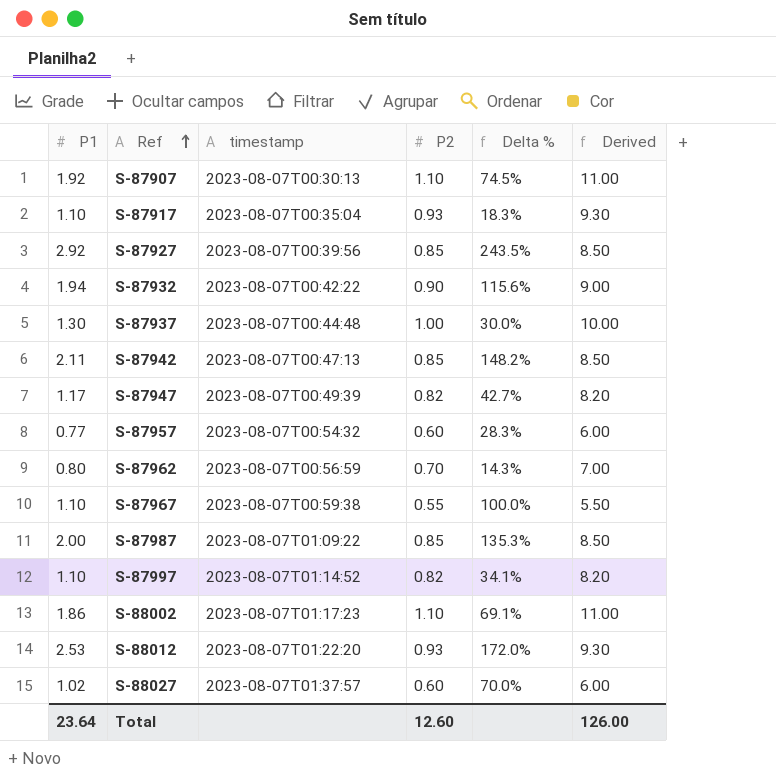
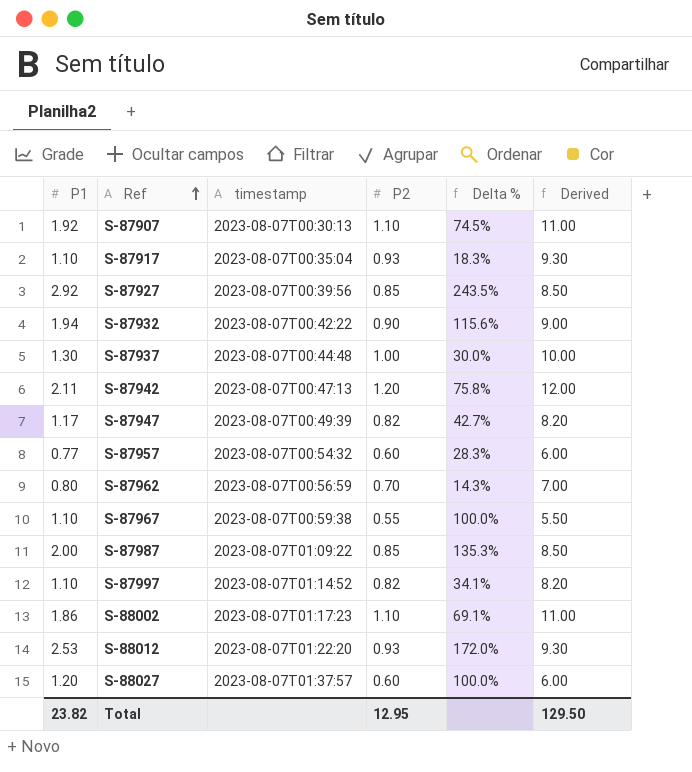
S-87942 | P2: 0.85 -> 1.20
S-87942 | Delta %: 148.2% -> 75.8%
S-87942 | Derived: 8.50 -> 12.00
S-88027 | P1: 1.02 -> 1.20
S-88027 | Delta %: 70.0% -> 100.0%
Total | P1: 23.64 -> 23.82
Total | P2: 12.60 -> 12.95
Total | Derived: 126.00 -> 129.50

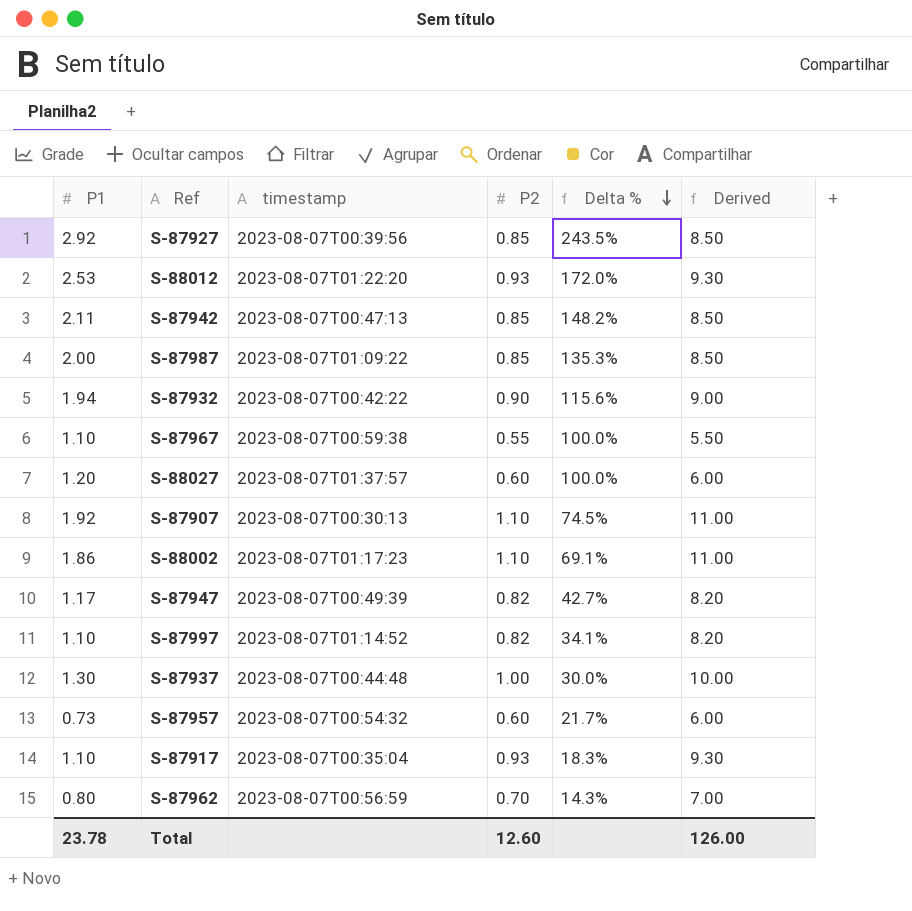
row order: Ref ascending -> Delta % descending
S-87942 | P2: 1.20 -> 0.85
S-87942 | Delta %: 75.8% -> 148.2%
S-87942 | Derived: 12.00 -> 8.50
S-87957 | P1: 0.77 -> 0.73
S-87957 | Delta %: 28.3% -> 21.7%
Total | P1: 23.82 -> 23.78
Total | P2: 12.95 -> 12.60
Total | Derived: 129.50 -> 126.00

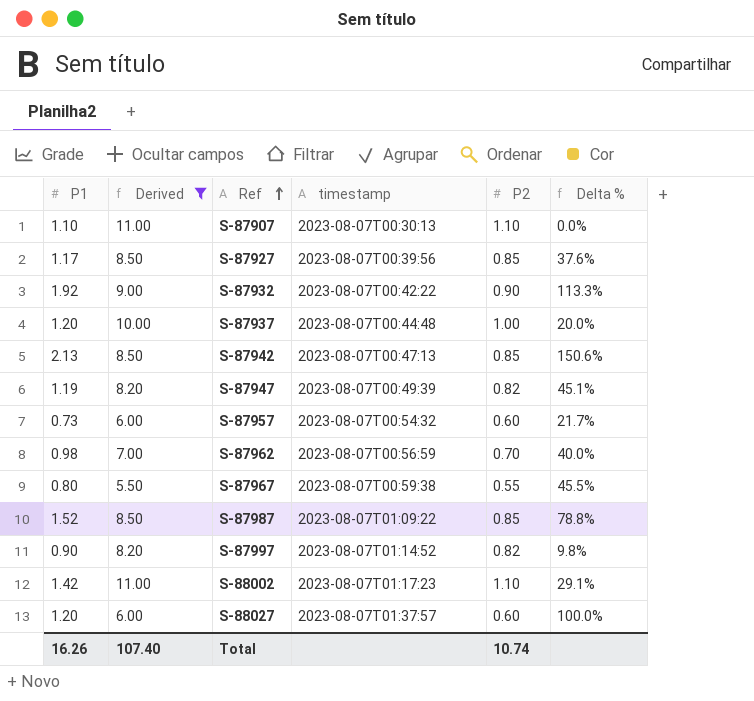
filter: none -> Derived != 9.30
row order: Delta % descending -> Ref ascending
column Derived | position: 6 -> 2
S-87907 | P1: 1.92 -> 1.10
S-87907 | Delta %: 74.5% -> 0.0%
S-87927 | P1: 2.92 -> 1.17
S-87927 | Delta %: 243.5% -> 37.6%
S-87932 | P1: 1.94 -> 1.92
S-87932 | Delta %: 115.6% -> 113.3%
S-87937 | P1: 1.30 -> 1.20
S-87937 | Delta %: 30.0% -> 20.0%
S-87942 | P1: 2.11 -> 2.13
S-87942 | Delta %: 148.2% -> 150.6%
S-87947 | P1: 1.17 -> 1.19
S-87947 | Delta %: 42.7% -> 45.1%
S-87962 | P1: 0.80 -> 0.98
S-87962 | Delta %: 14.3% -> 40.0%
S-87967 | P1: 1.10 -> 0.80
S-87967 | Delta %: 100.0% -> 45.5%
S-87987 | P1: 2.00 -> 1.52
S-87987 | Delta %: 135.3% -> 78.8%
S-87997 | P1: 1.10 -> 0.90
S-87997 | Delta %: 34.1% -> 9.8%
S-88002 | P1: 1.86 -> 1.42
S-88002 | Delta %: 69.1% -> 29.1%
Total | P1: 23.78 -> 16.26
Total | Derived: 126.00 -> 107.40
Total | P2: 12.60 -> 10.74

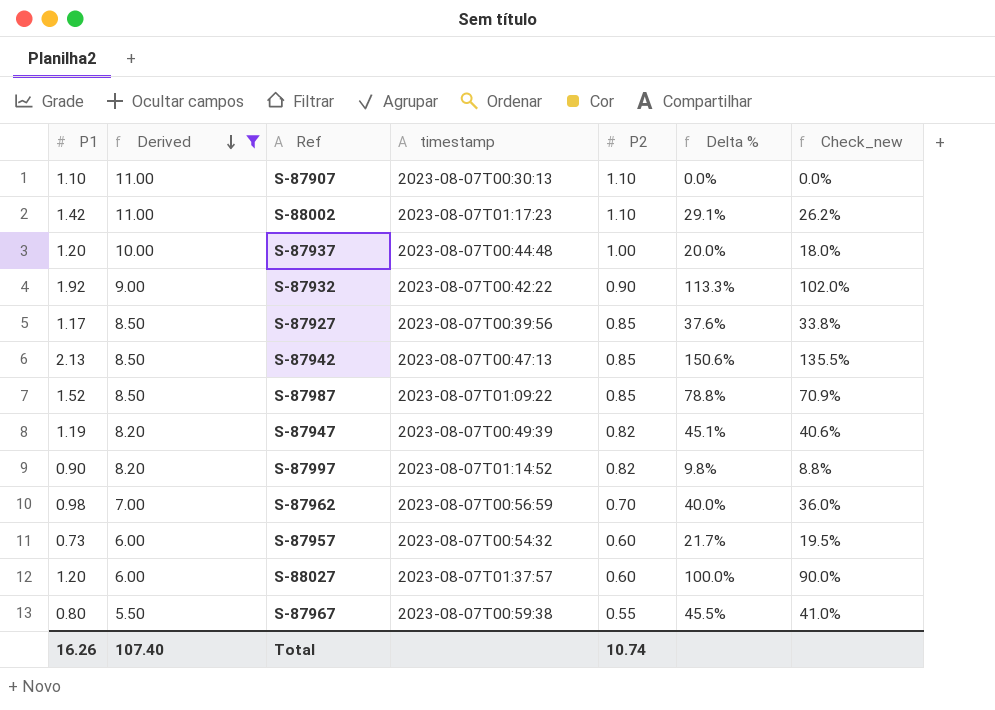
row order: Ref ascending -> Derived descending
column Check_new | formula: none -> [Delta %] * 0.9

